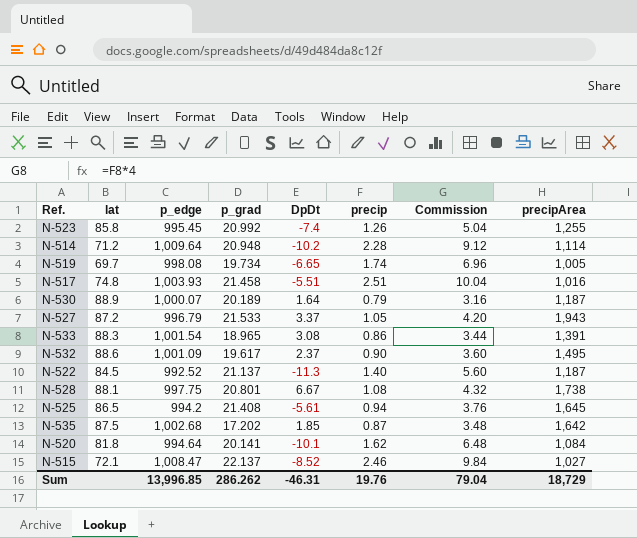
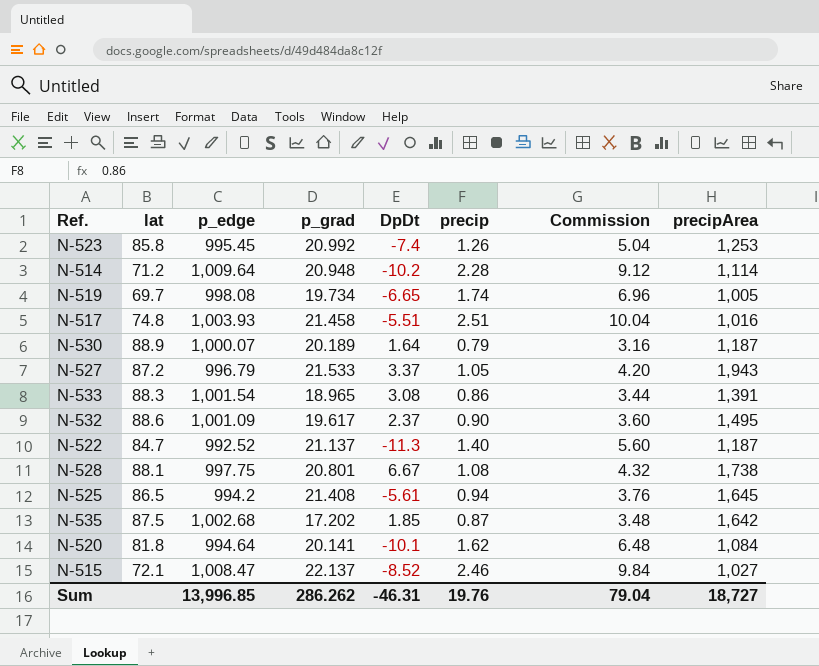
N-523 | precipArea: 1,255 -> 1,253
N-522 | lat: 84.5 -> 84.7
Sum | precipArea: 18,729 -> 18,727

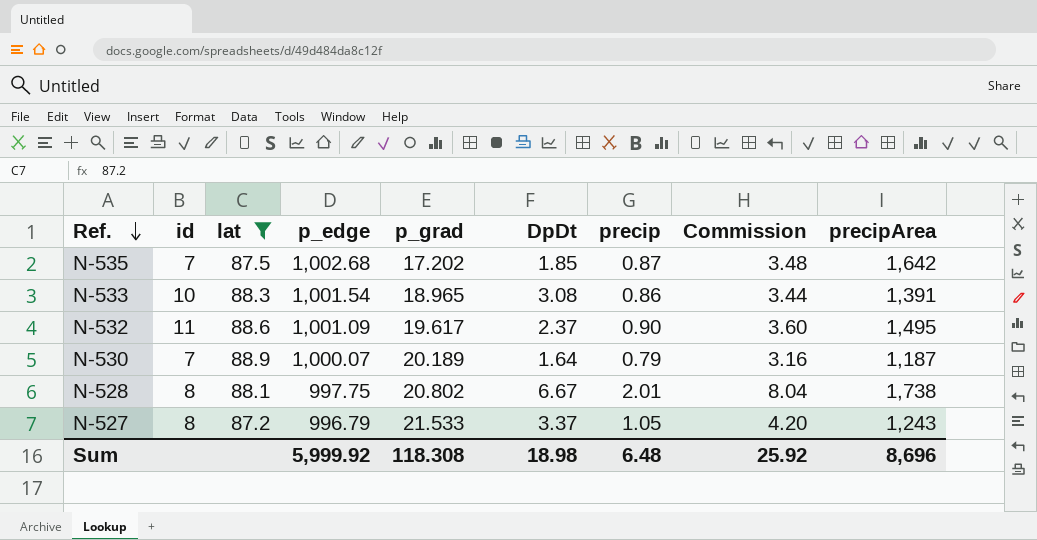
filter: none -> lat >= 87.2
row order: none -> Ref. descending
column id | position: none -> 2
N-528 | p_grad: 20.801 -> 20.802
N-528 | precip: 1.08 -> 2.01
N-528 | Commission: 4.32 -> 8.04
N-527 | precipArea: 1,943 -> 1,243
Sum | p_edge: 13,996.85 -> 5,999.92
Sum | p_grad: 286.262 -> 118.308
Sum | DpDt: -46.31 -> 18.98
Sum | precip: 19.76 -> 6.48
Sum | Commission: 79.04 -> 25.92
Sum | precipArea: 18,727 -> 8,696

